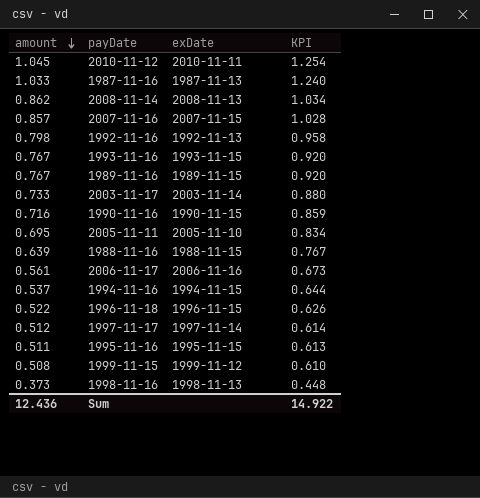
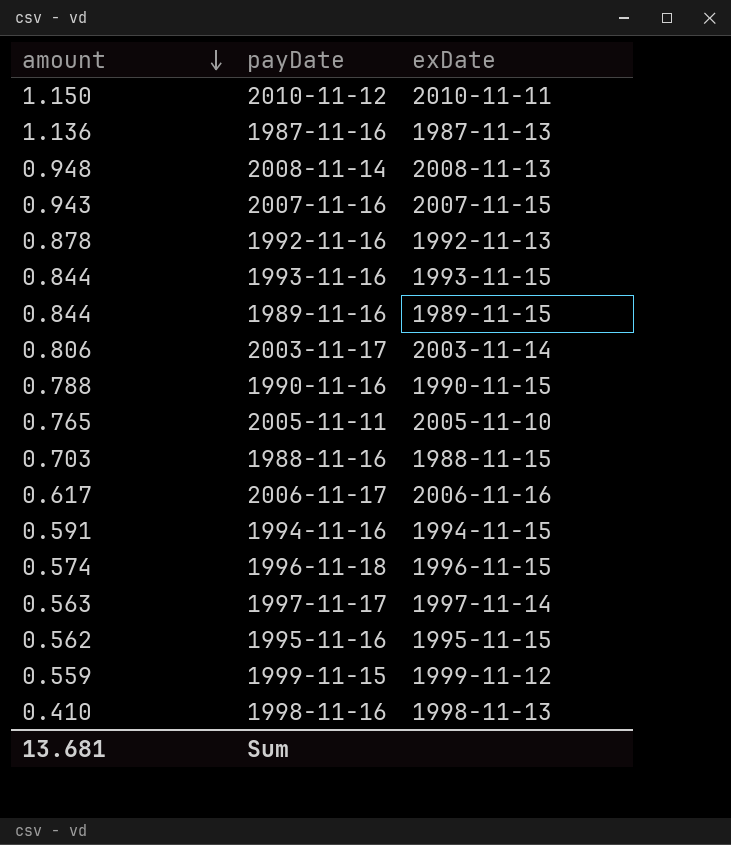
column KPI | formula: [amount] * 1.2 -> none
2010-11-12 | amount: 1.045 -> 1.150
1987-11-16 | amount: 1.033 -> 1.136
2008-11-14 | amount: 0.862 -> 0.948
2007-11-16 | amount: 0.857 -> 0.943
1992-11-16 | amount: 0.798 -> 0.878
1993-11-16 | amount: 0.767 -> 0.844
1989-11-16 | amount: 0.767 -> 0.844
2003-11-17 | amount: 0.733 -> 0.806
1990-11-16 | amount: 0.716 -> 0.788
2005-11-11 | amount: 0.695 -> 0.765
1988-11-16 | amount: 0.639 -> 0.703
2006-11-17 | amount: 0.561 -> 0.617
1994-11-16 | amount: 0.537 -> 0.591
1996-11-18 | amount: 0.522 -> 0.574
1997-11-17 | amount: 0.512 -> 0.563
1995-11-16 | amount: 0.511 -> 0.562
1999-11-15 | amount: 0.508 -> 0.559
1998-11-16 | amount: 0.373 -> 0.410
Sum | amount: 12.436 -> 13.681

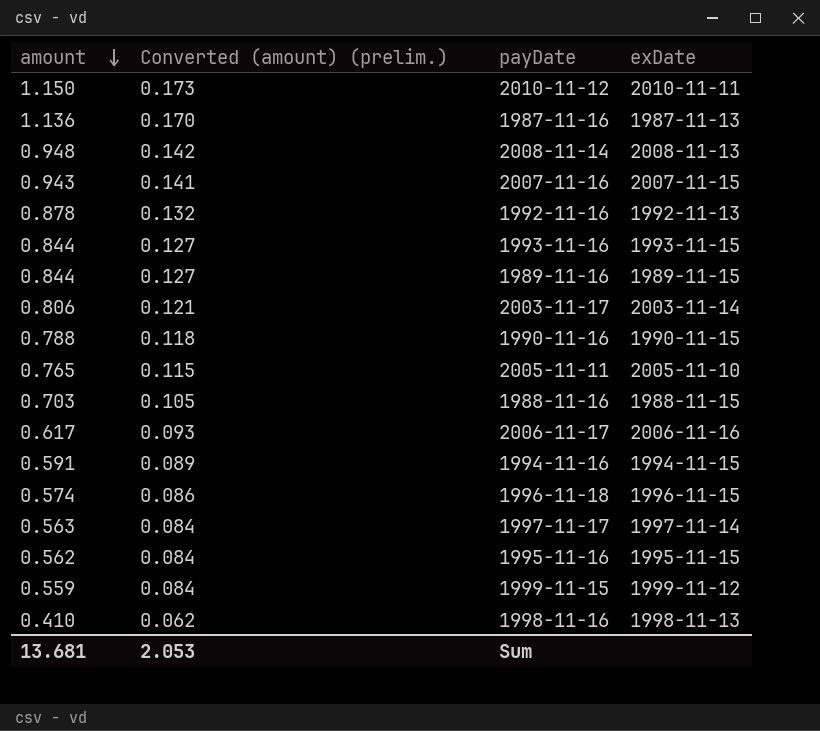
column Converted (amount) (prelim.) | formula: none -> [amount] * 0.15

